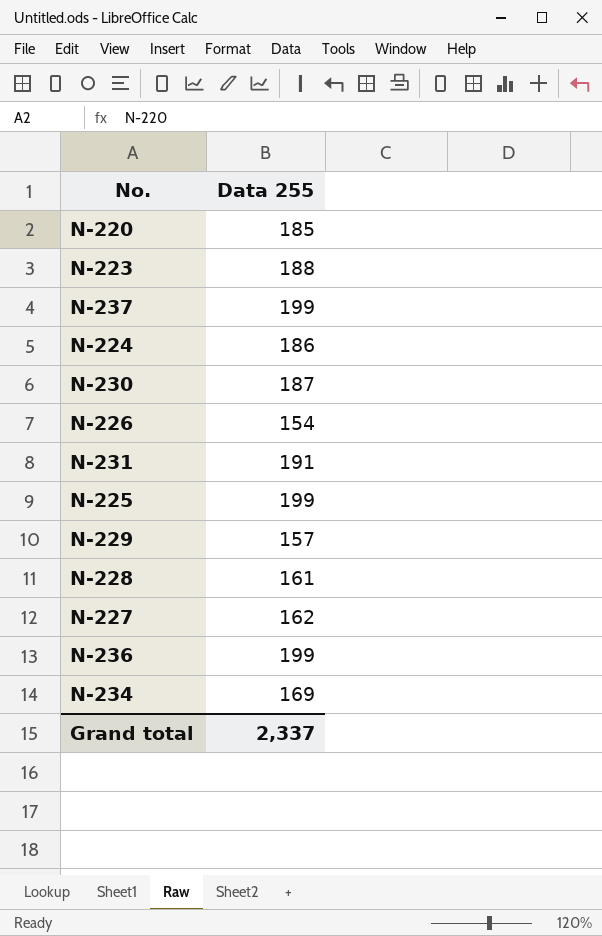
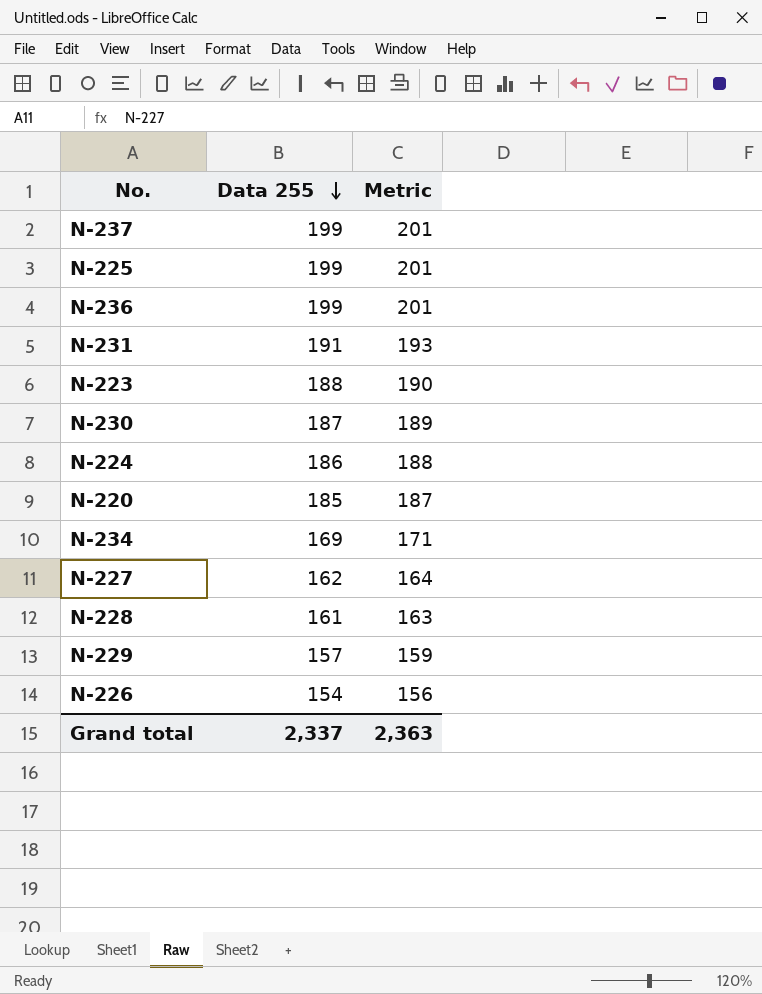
row order: none -> Data 255 descending
column Metric | formula: none -> [Data 255] + 2

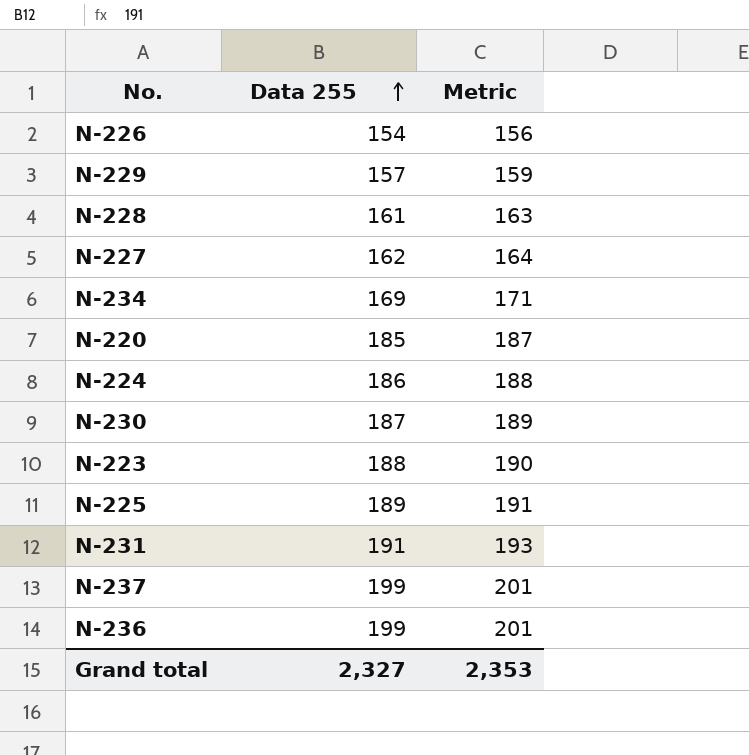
row order: Data 255 descending -> Data 255 ascending
N-225 | Data 255: 199 -> 189
N-225 | Metric: 201 -> 191
Grand total | Data 255: 2,337 -> 2,327
Grand total | Metric: 2,363 -> 2,353

